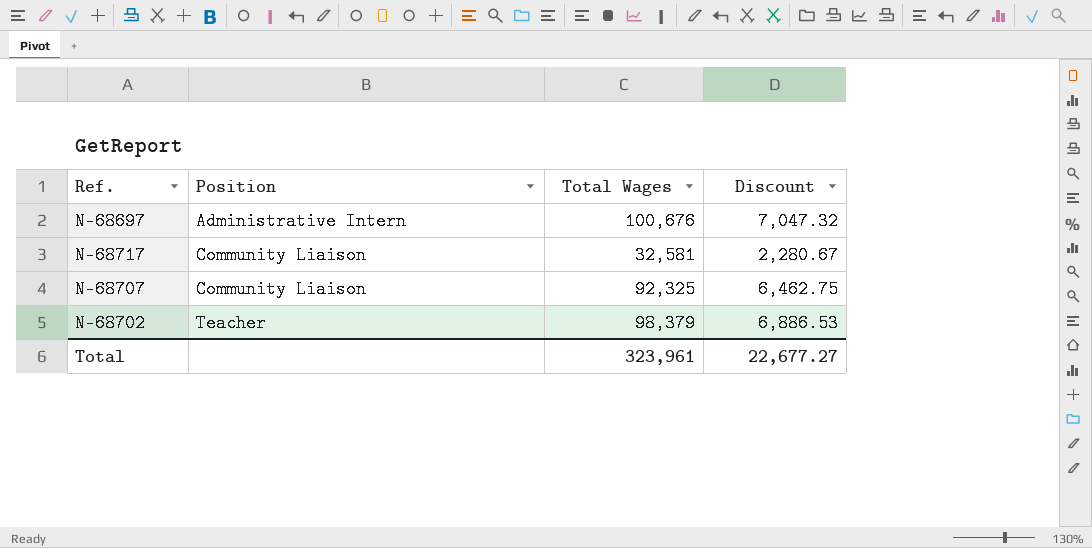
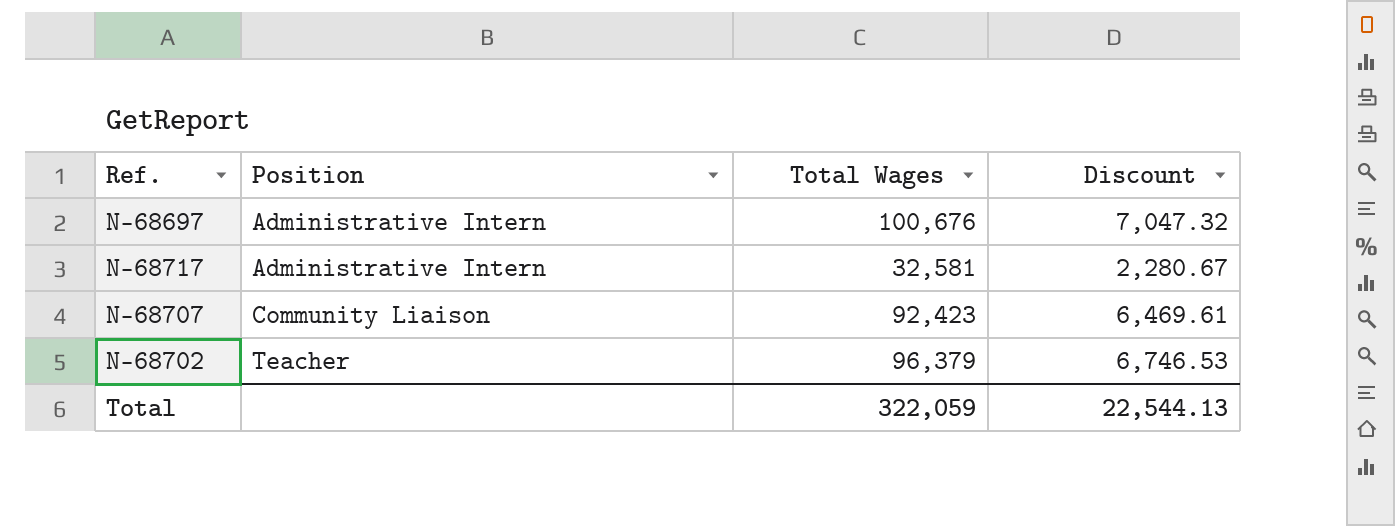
N-68717 | Position: Community Liaison -> Administrative Intern
N-68707 | Total Wages: 92,325 -> 92,423
N-68707 | Discount: 6,462.75 -> 6,469.61
N-68702 | Total Wages: 98,379 -> 96,379
N-68702 | Discount: 6,886.53 -> 6,746.53
Total | Total Wages: 323,961 -> 322,059
Total | Discount: 22,677.27 -> 22,544.13

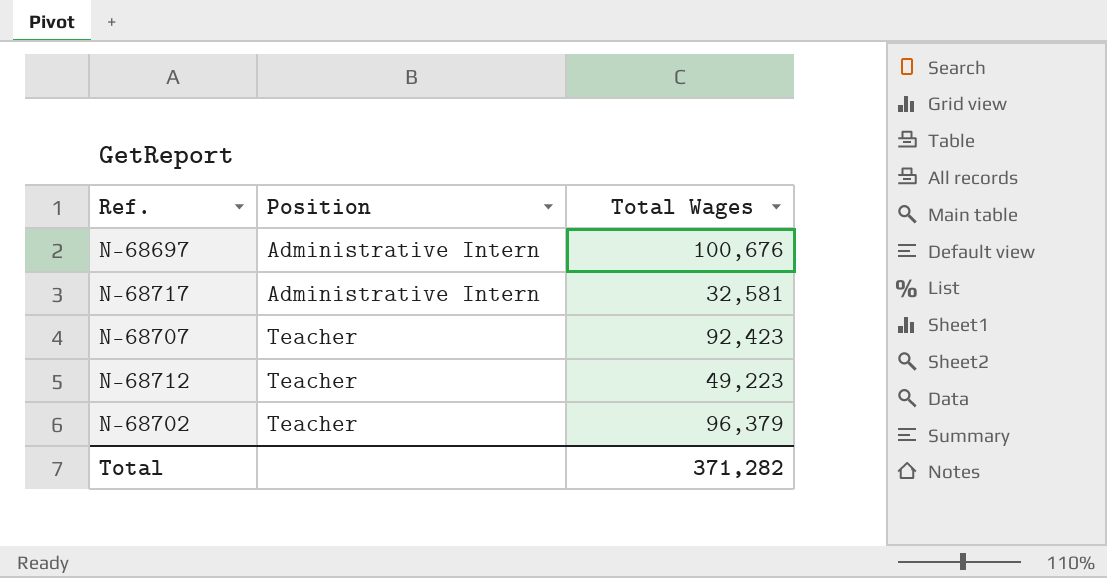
column Discount | formula: [Total Wages] * 0.07 -> none
N-68707 | Position: Community Liaison -> Teacher
row N-68712: none -> Teacher | 49,223
Total | Total Wages: 322,059 -> 371,282

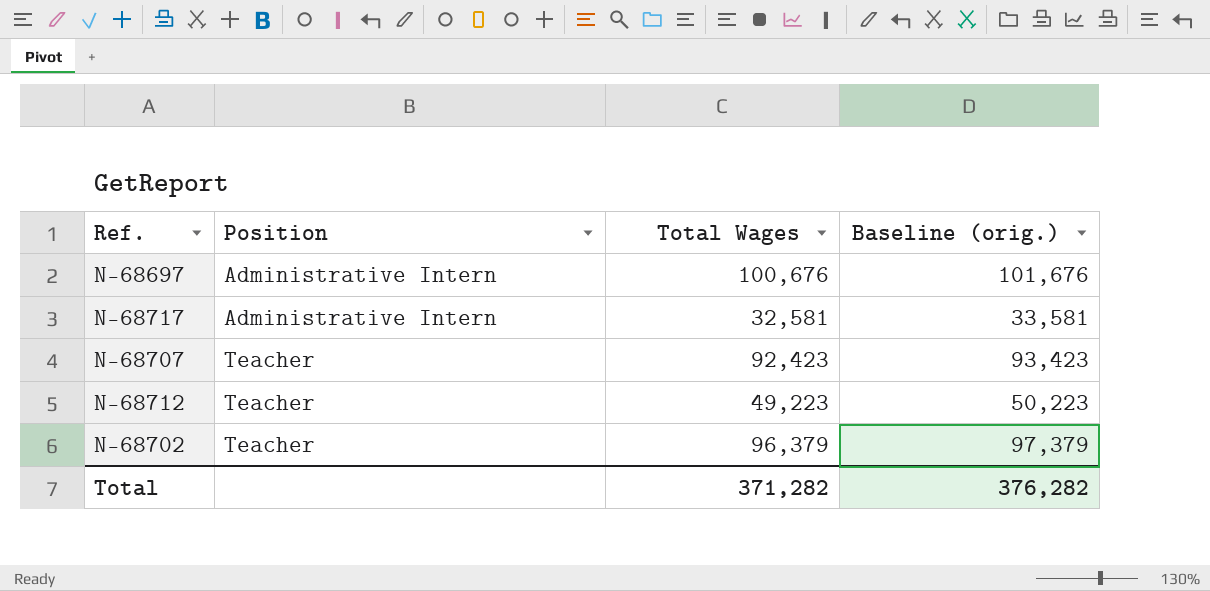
column Baseline (orig.) | formula: none -> [Total Wages] + 1000

